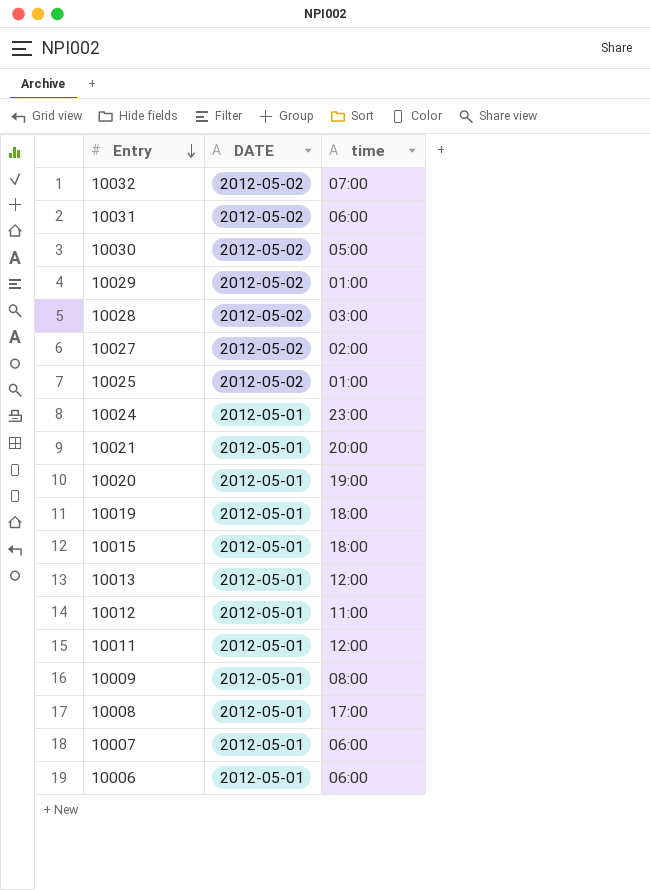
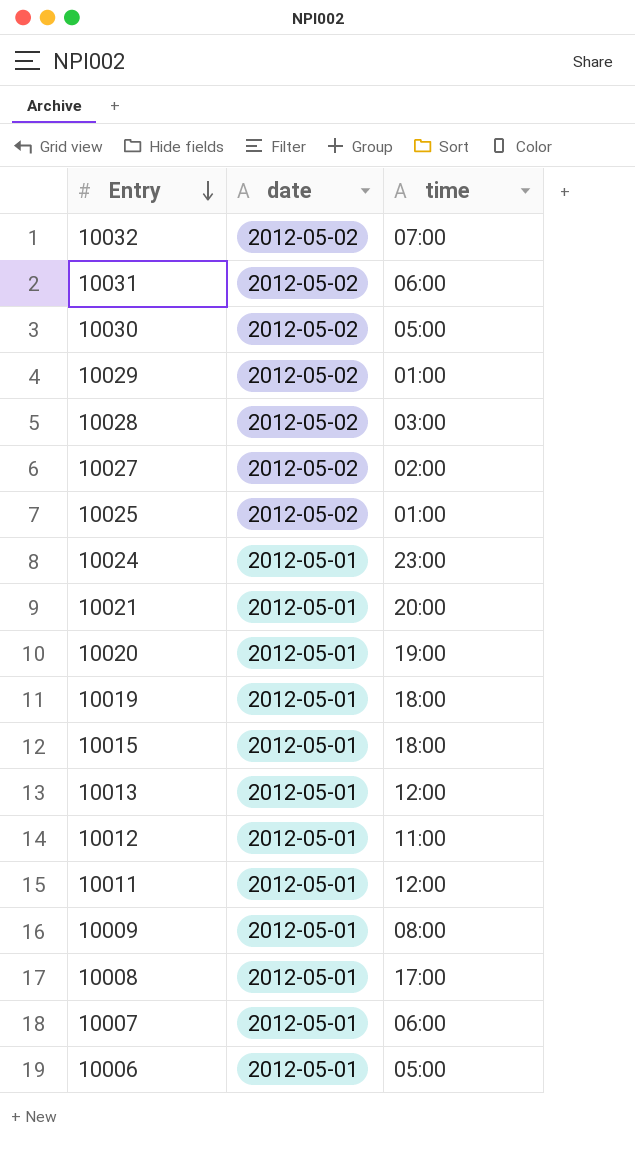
column name: DATE -> date
10006 | time: 06:00 -> 05:00

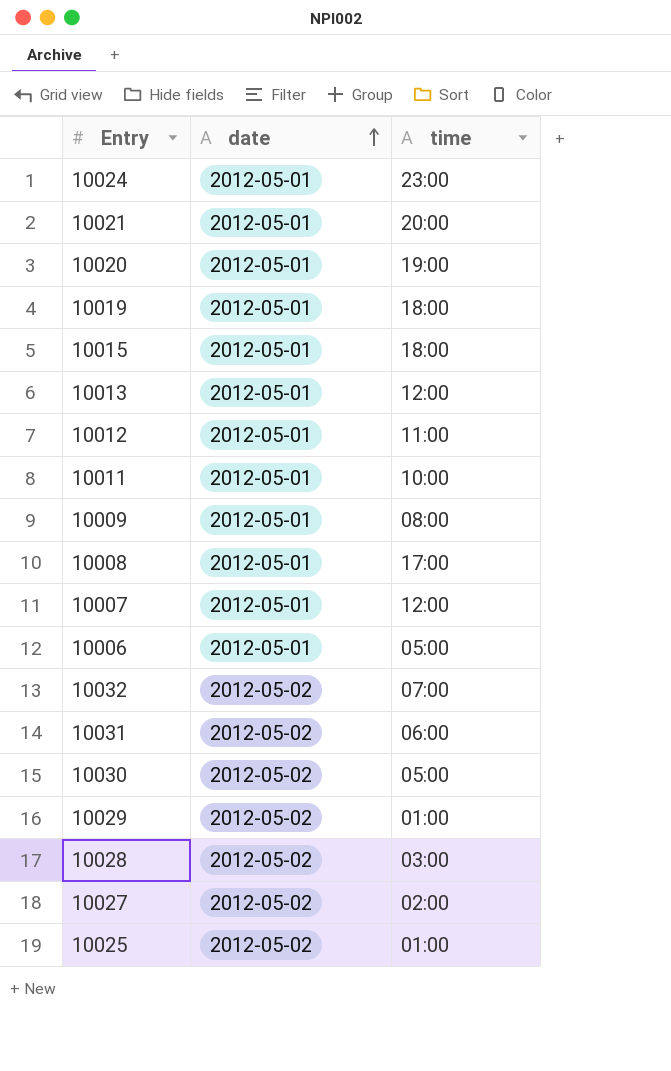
row order: Entry descending -> date ascending
10011 | time: 12:00 -> 10:00
10007 | time: 06:00 -> 12:00

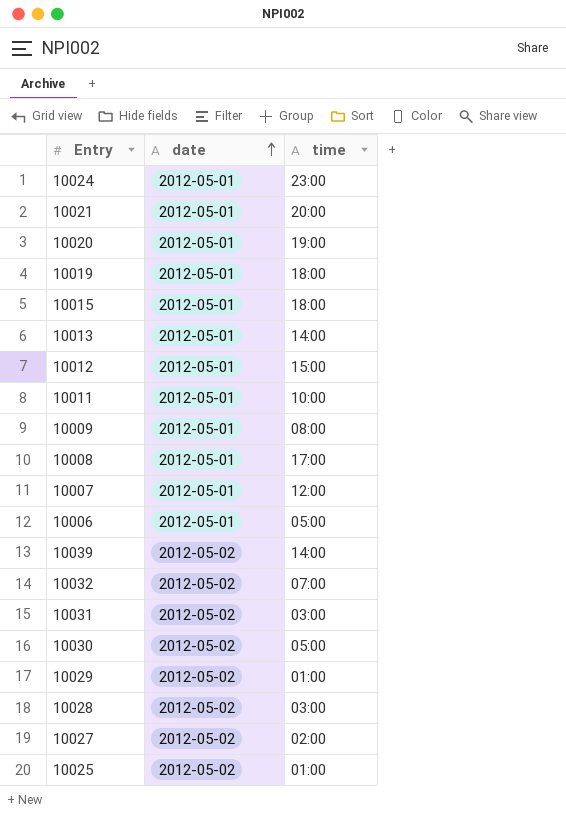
10013 | time: 12:00 -> 14:00
10012 | time: 11:00 -> 15:00
row 10039: none -> 2012-05-02 | 14:00
10031 | time: 06:00 -> 03:00

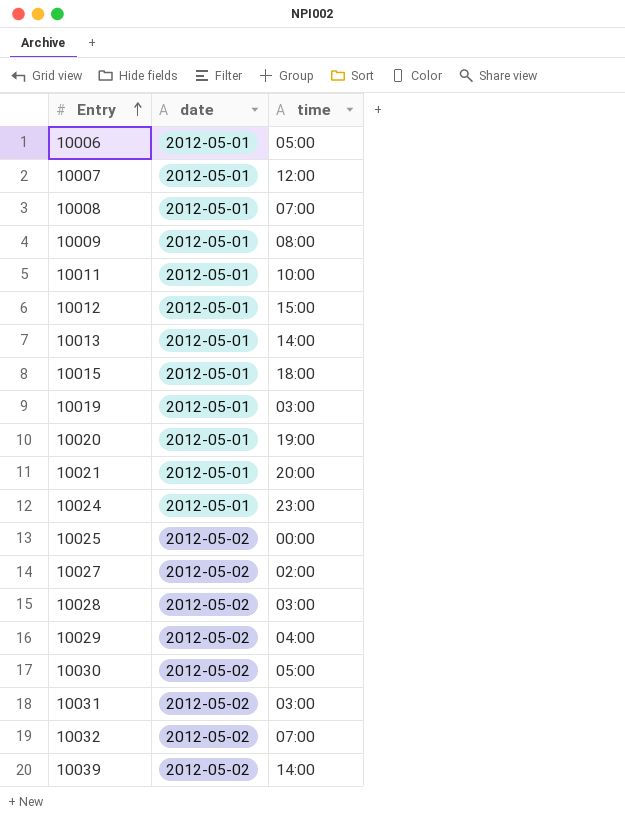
row order: date ascending -> Entry ascending
10008 | time: 17:00 -> 07:00
10019 | time: 18:00 -> 03:00
10025 | time: 01:00 -> 00:00
10029 | time: 01:00 -> 04:00

